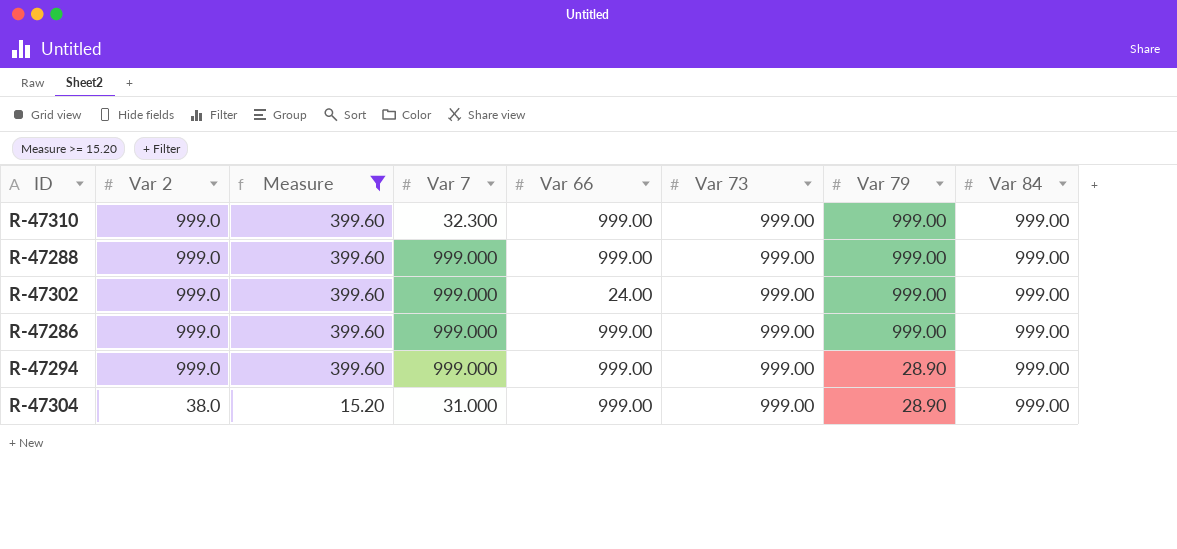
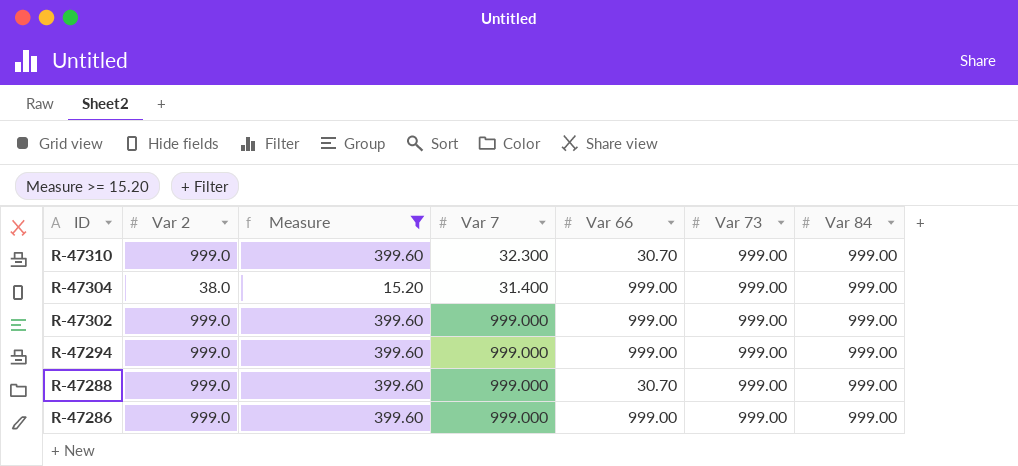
row order: Var 2 descending -> ID descending
column Var 79 | position: 7 -> none
R-47310 | Var 66: 999.00 -> 30.70
R-47304 | Var 7: 31.000 -> 31.400
R-47302 | Var 66: 24.00 -> 999.00
R-47288 | Var 66: 999.00 -> 30.70

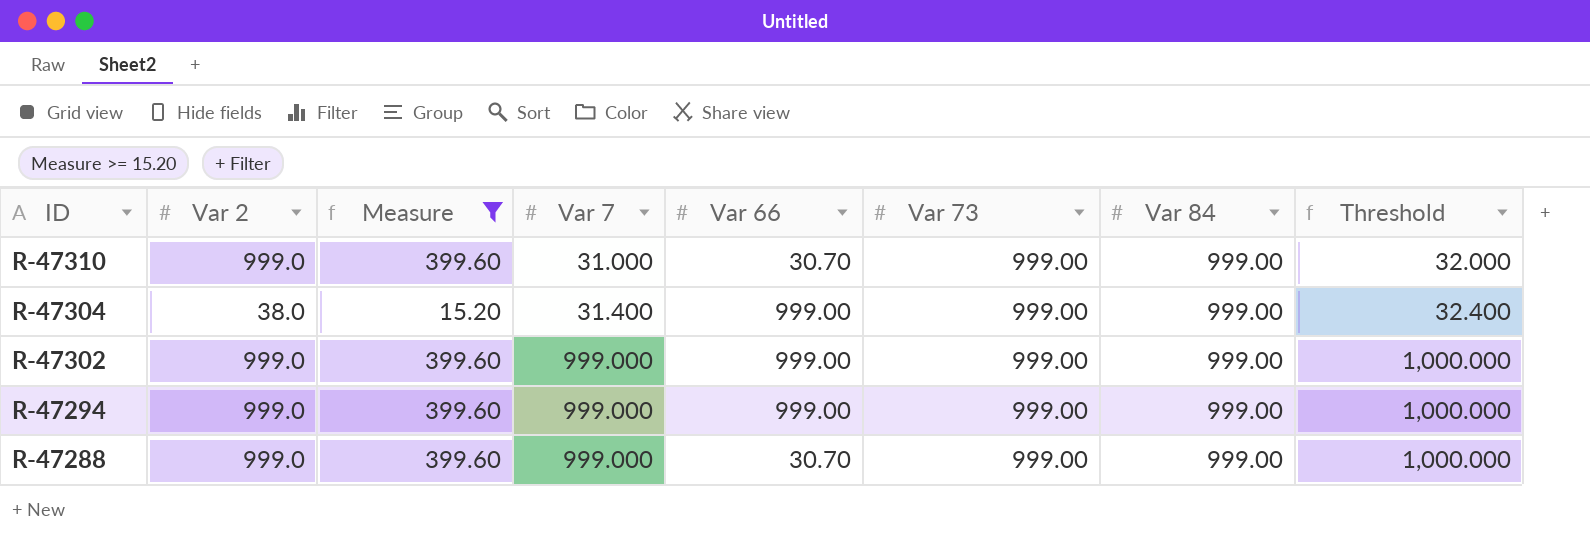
column Threshold | formula: none -> [Var 7] + 1
row R-47286: 999.0 | 399.60 | 999.000 | 999.00 | 999.00 | 999.00 -> none
R-47310 | Var 7: 32.300 -> 31.000

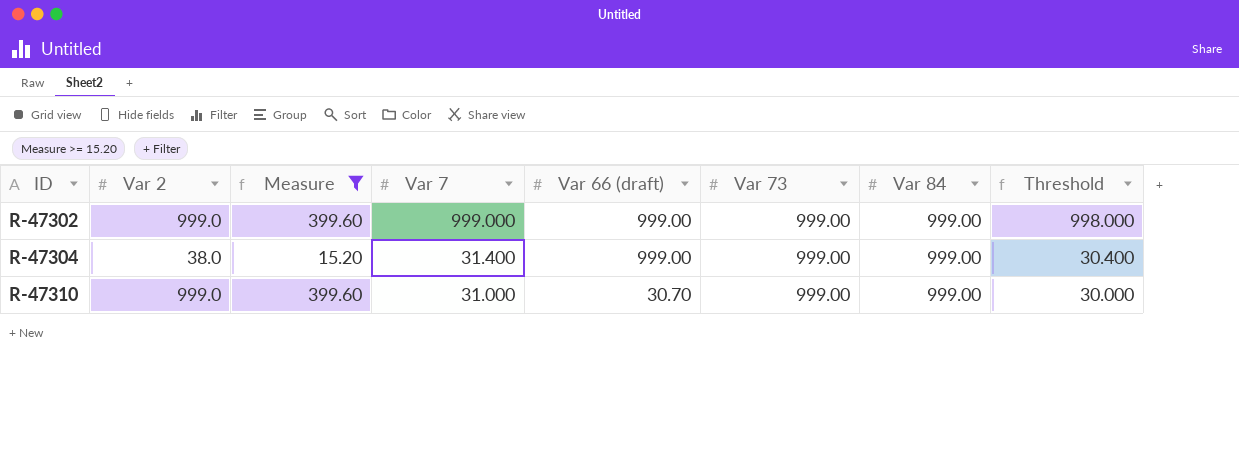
row order: ID descending -> ID ascending
column name: Var 66 -> Var 66 (draft)
column Threshold | formula: [Var 7] + 1 -> [Var 7] - 1
row R-47294: 999.0 | 399.60 | 999.000 | 999.00 | 999.00 | 999.00 | 1,000.000 -> none
row R-47288: 999.0 | 399.60 | 999.000 | 30.70 | 999.00 | 999.00 | 1,000.000 -> none

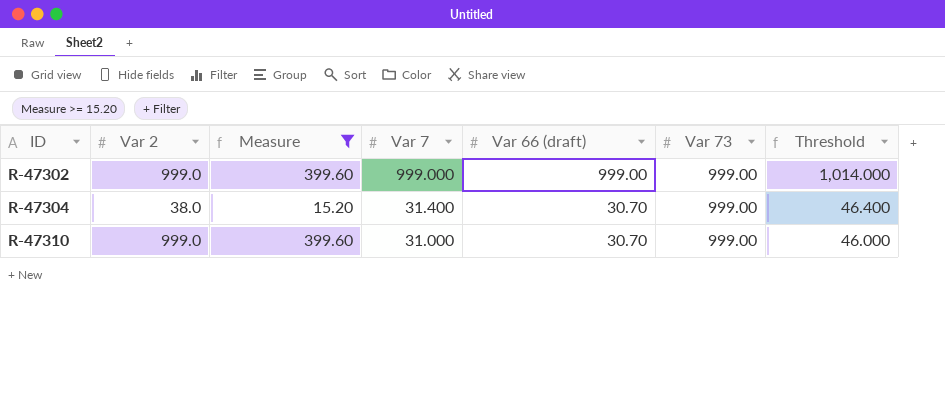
column Var 84 | position: 7 -> none
column Threshold | formula: [Var 7] - 1 -> [Var 7] + 15
R-47304 | Var 66 (draft): 999.00 -> 30.70

